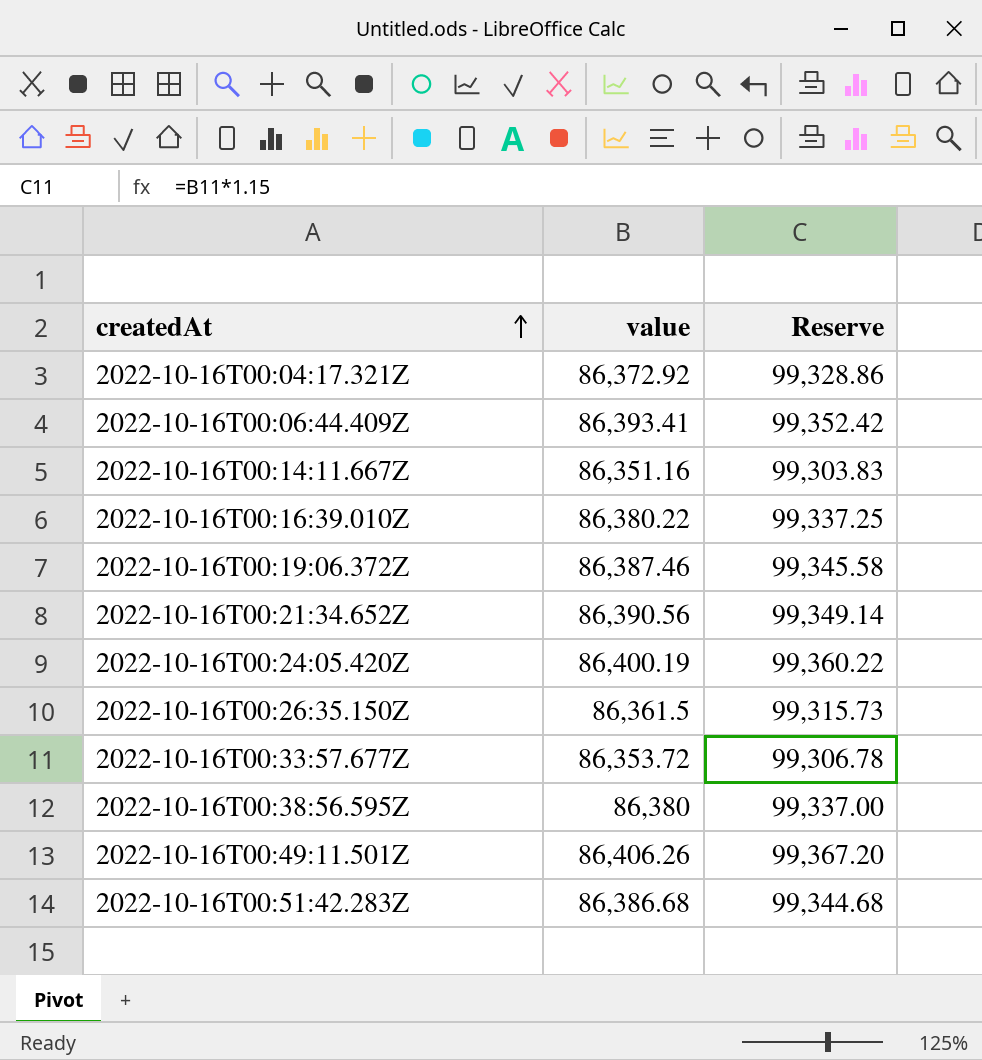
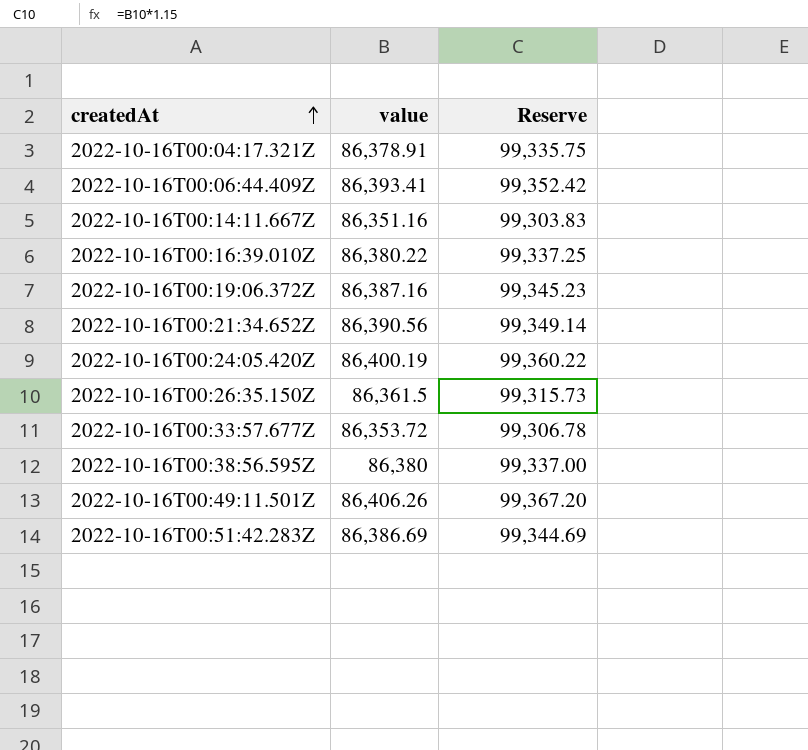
2022-10-16T00:04:17.321Z | value: 86,372.92 -> 86,378.91
2022-10-16T00:04:17.321Z | Reserve: 99,328.86 -> 99,335.75
2022-10-16T00:19:06.372Z | value: 86,387.46 -> 86,387.16
2022-10-16T00:19:06.372Z | Reserve: 99,345.58 -> 99,345.23
2022-10-16T00:51:42.283Z | value: 86,386.68 -> 86,386.69
2022-10-16T00:51:42.283Z | Reserve: 99,344.68 -> 99,344.69

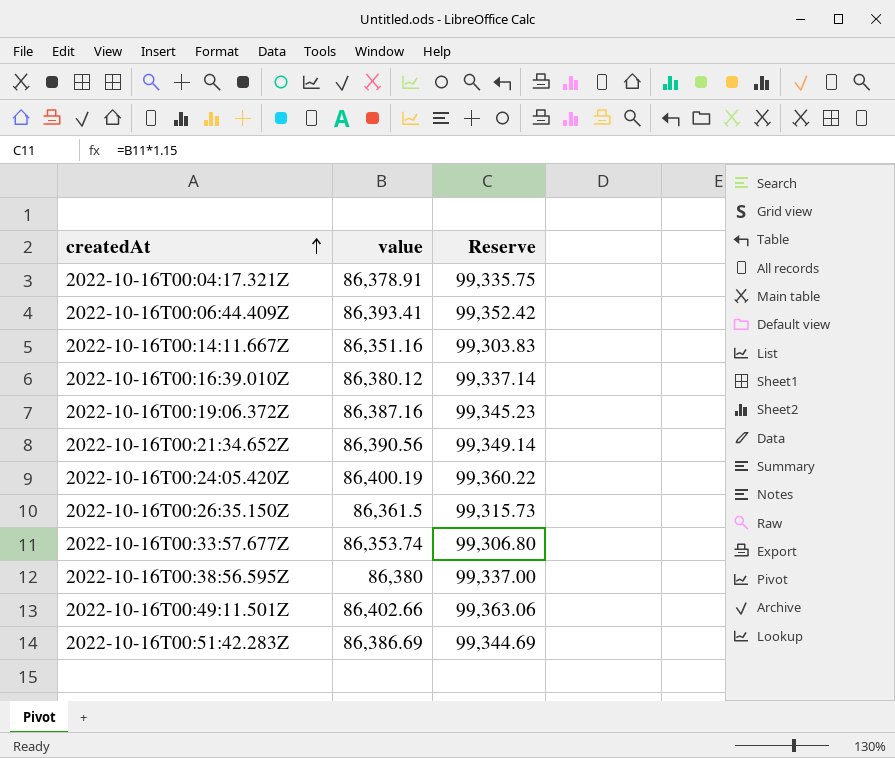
2022-10-16T00:16:39.010Z | value: 86,380.22 -> 86,380.12
2022-10-16T00:16:39.010Z | Reserve: 99,337.25 -> 99,337.14
2022-10-16T00:33:57.677Z | value: 86,353.72 -> 86,353.74
2022-10-16T00:33:57.677Z | Reserve: 99,306.78 -> 99,306.80
2022-10-16T00:49:11.501Z | value: 86,406.26 -> 86,402.66
2022-10-16T00:49:11.501Z | Reserve: 99,367.20 -> 99,363.06

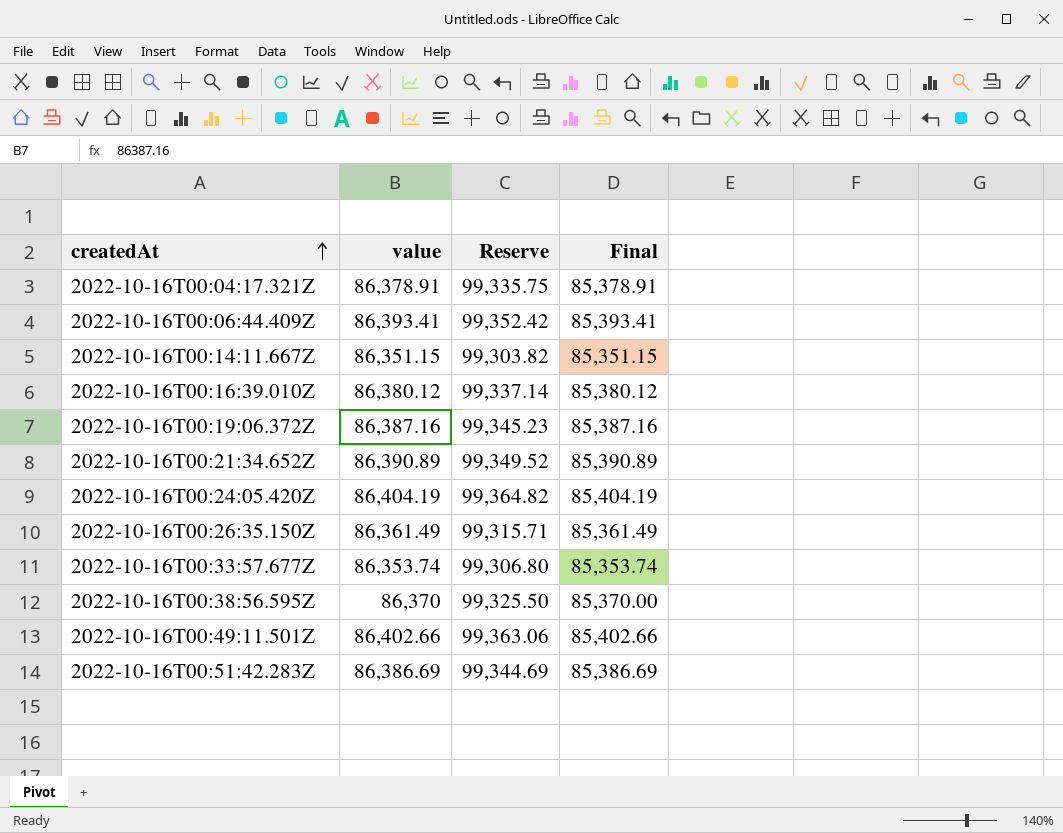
column Final | formula: none -> [value] - 1000
2022-10-16T00:14:11.667Z | value: 86,351.16 -> 86,351.15
2022-10-16T00:14:11.667Z | Reserve: 99,303.83 -> 99,303.82
2022-10-16T00:21:34.652Z | value: 86,390.56 -> 86,390.89
2022-10-16T00:21:34.652Z | Reserve: 99,349.14 -> 99,349.52
2022-10-16T00:24:05.420Z | value: 86,400.19 -> 86,404.19
2022-10-16T00:24:05.420Z | Reserve: 99,360.22 -> 99,364.82
2022-10-16T00:26:35.150Z | value: 86,361.5 -> 86,361.49
2022-10-16T00:26:35.150Z | Reserve: 99,315.73 -> 99,315.71
2022-10-16T00:38:56.595Z | value: 86,380 -> 86,370
2022-10-16T00:38:56.595Z | Reserve: 99,337.00 -> 99,325.50

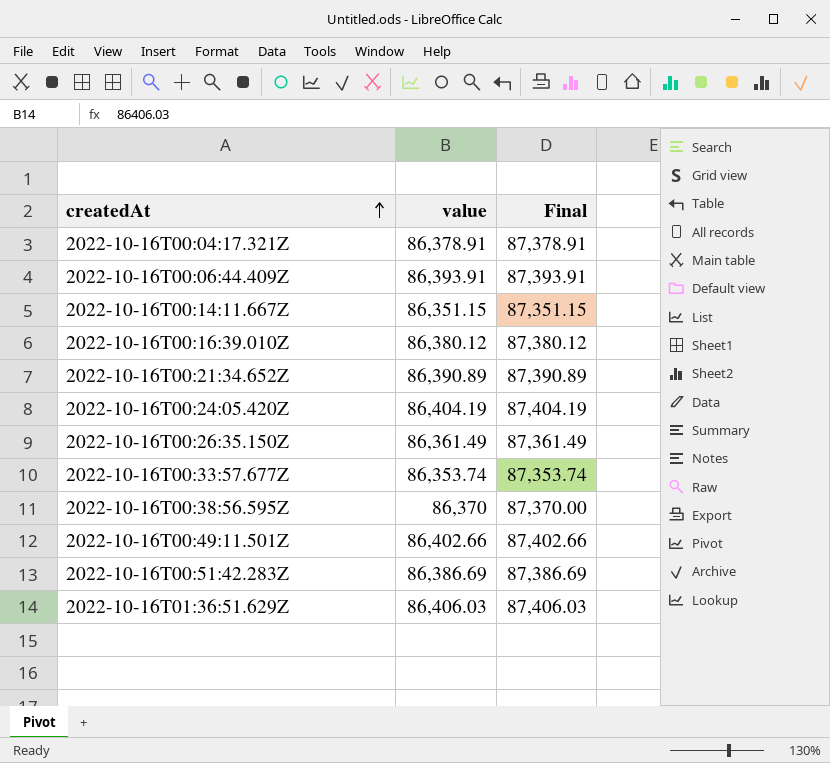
column Reserve | formula: [value] * 1.15 -> none
column Final | formula: [value] - 1000 -> [value] + 1000
row 2022-10-16T00:19:06.372Z: 86,387.16 | 99,345.23 | 85,387.16 -> none
2022-10-16T00:06:44.409Z | value: 86,393.41 -> 86,393.91
row 2022-10-16T01:36:51.629Z: none -> 86,406.03 | 87,406.03

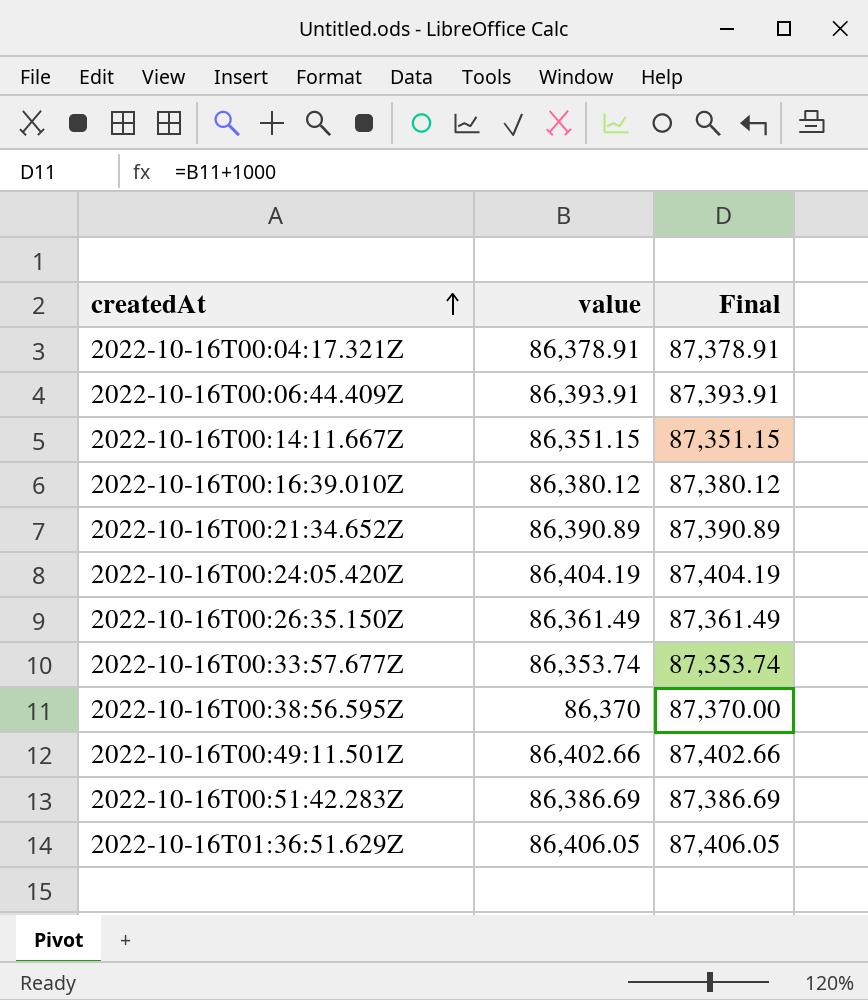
2022-10-16T01:36:51.629Z | value: 86,406.03 -> 86,406.05
2022-10-16T01:36:51.629Z | Final: 87,406.03 -> 87,406.05

